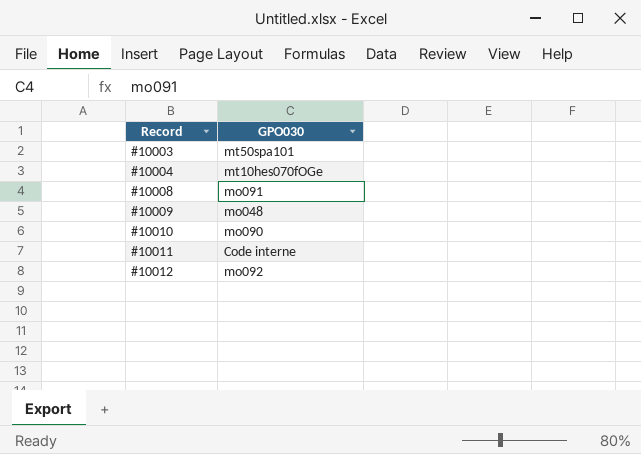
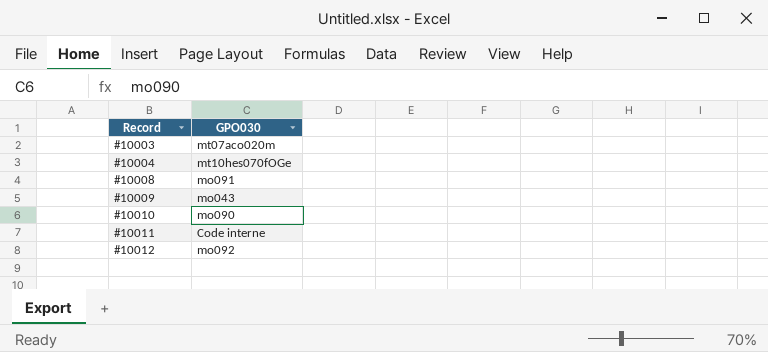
#10003 | GPO030: mt50spa101 -> mt07aco020m
#10009 | GPO030: mo048 -> mo043

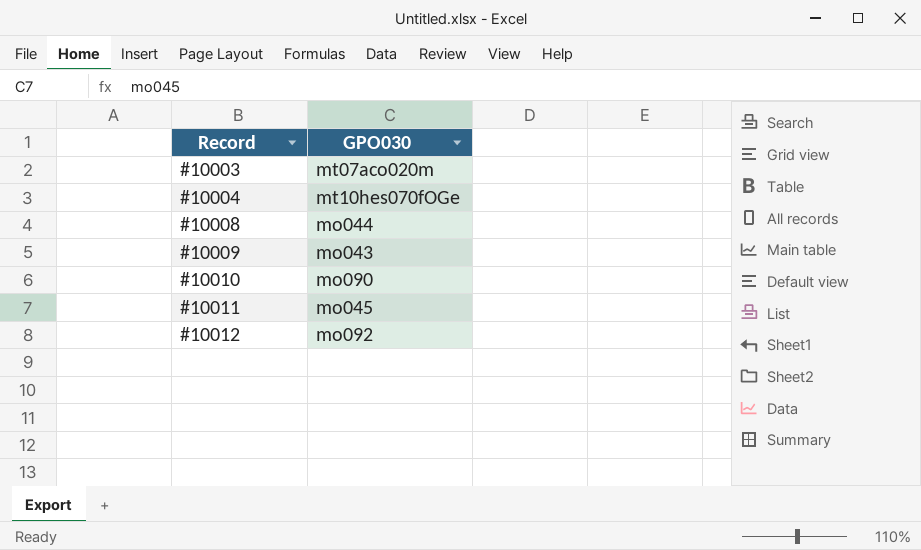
#10008 | GPO030: mo091 -> mo044
#10011 | GPO030: Code interne -> mo045

